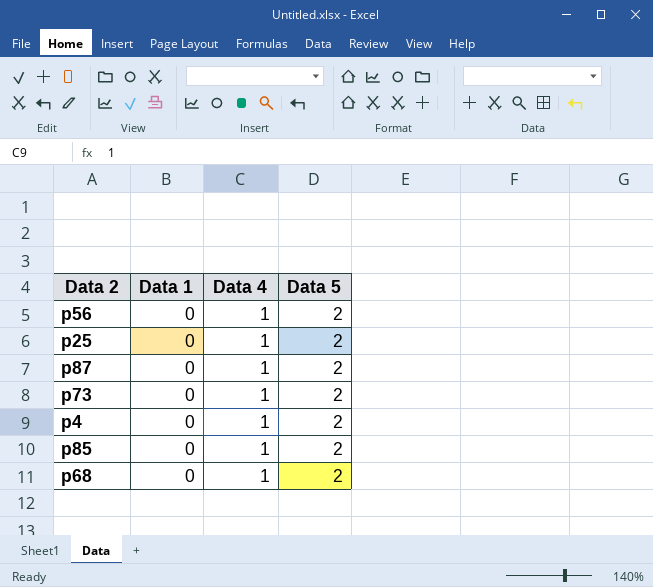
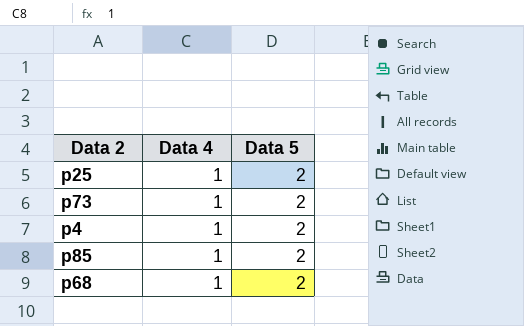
column Data 1 | position: 2 -> none
row p56: 0 | 1 | 2 -> none
row p87: 0 | 1 | 2 -> none

